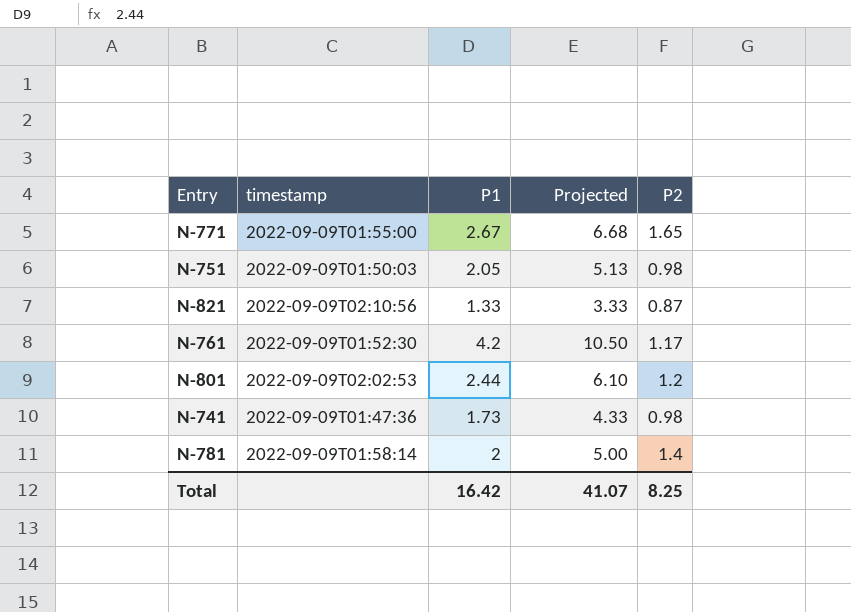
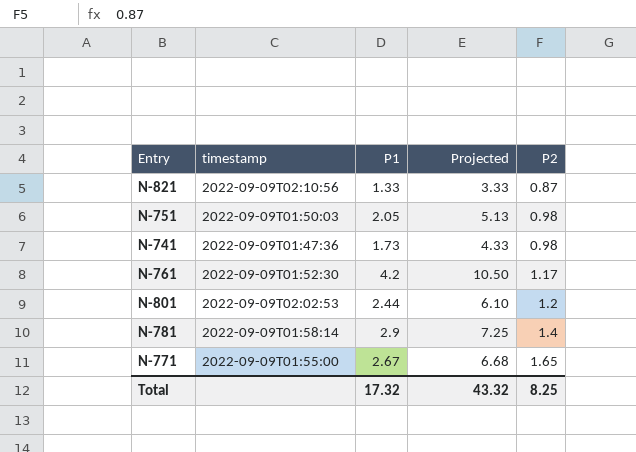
row order: none -> P2 ascending
N-781 | P1: 2 -> 2.9
N-781 | Projected: 5.00 -> 7.25
Total | P1: 16.42 -> 17.32
Total | Projected: 41.07 -> 43.32

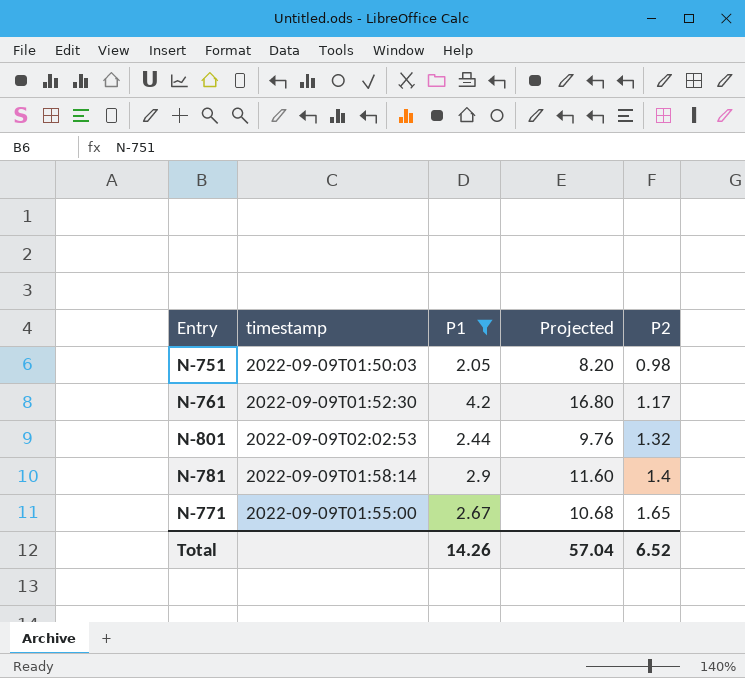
filter: none -> P1 >= 2.05
column Projected | formula: [P1] * 2.5 -> [P1] * 4
N-801 | P2: 1.2 -> 1.32
Total | P1: 17.32 -> 14.26
Total | Projected: 43.32 -> 57.04
Total | P2: 8.25 -> 6.52

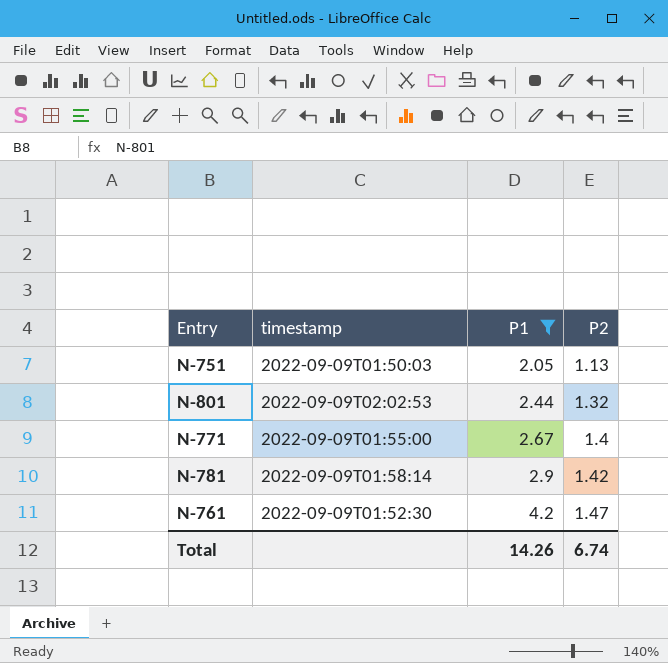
row order: P2 ascending -> P1 ascending
column Projected | formula: [P1] * 4 -> none
N-751 | P2: 0.98 -> 1.13
N-771 | P2: 1.65 -> 1.4
N-781 | P2: 1.4 -> 1.42
N-761 | P2: 1.17 -> 1.47
Total | P2: 6.52 -> 6.74

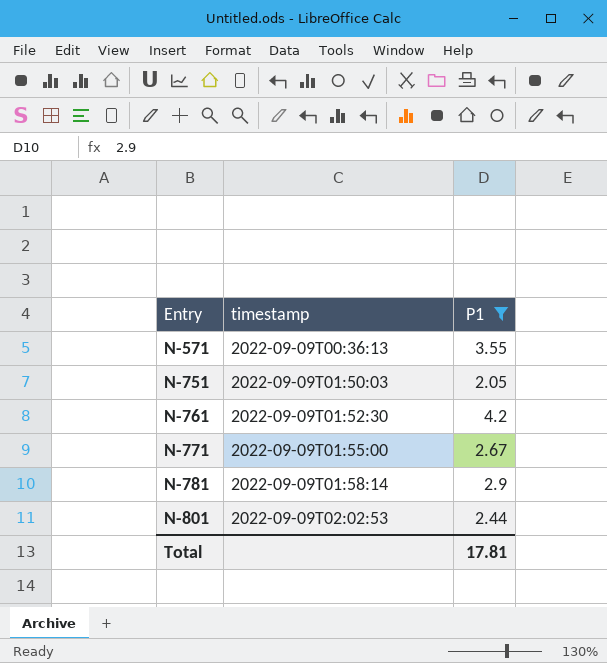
row order: P1 ascending -> Entry ascending
column P2 | position: 4 -> none
row N-571: none -> 2022-09-09T00:36:13 | 3.55
Total | P1: 14.26 -> 17.81

